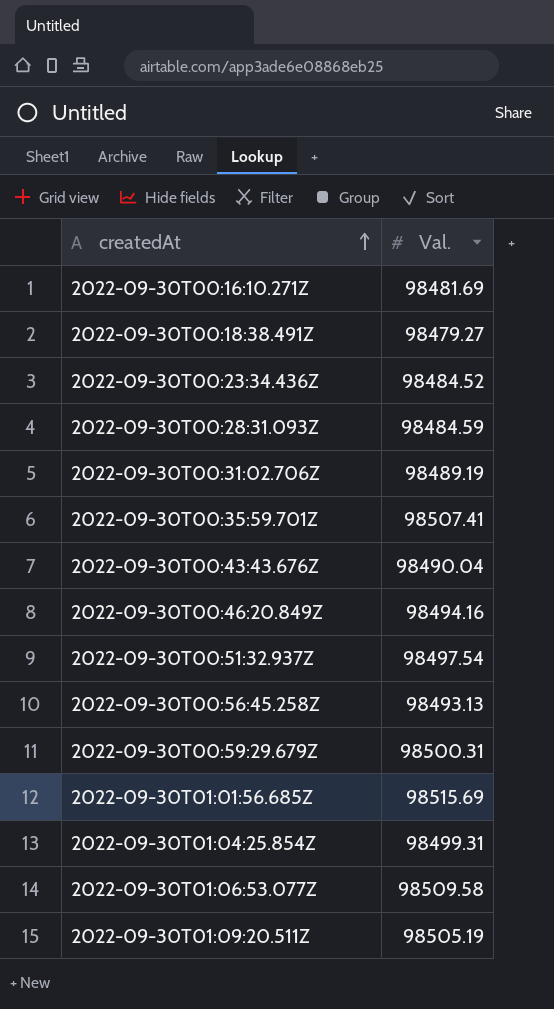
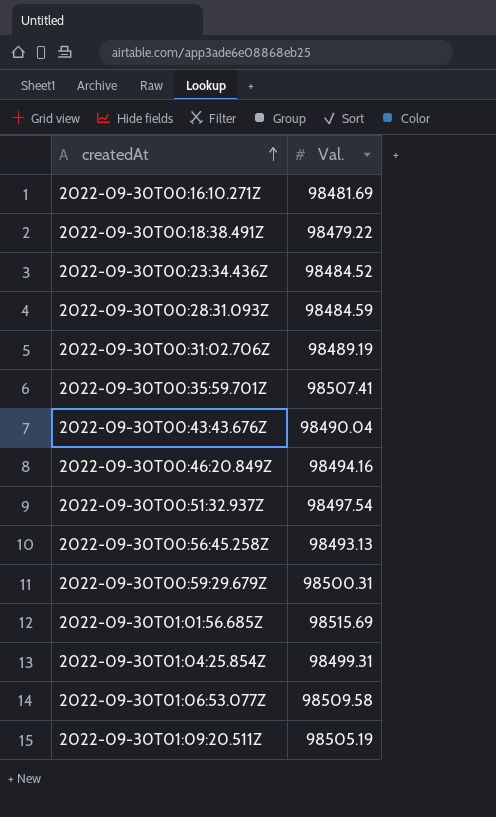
2022-09-30T00:18:38.491Z | Val.: 98479.27 -> 98479.22

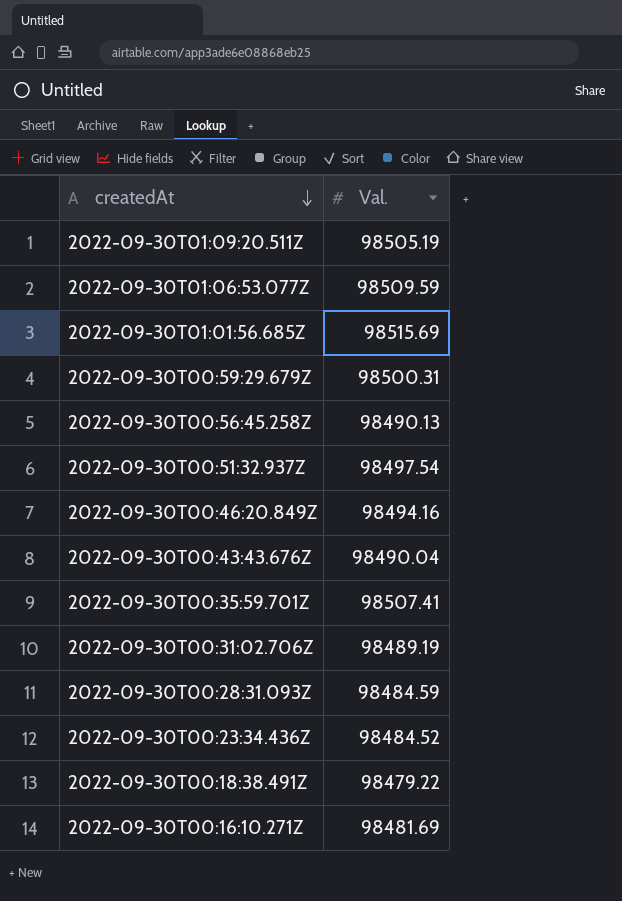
row order: createdAt ascending -> createdAt descending
row 2022-09-30T01:04:25.854Z: 98499.31 -> none
2022-09-30T01:06:53.077Z | Val.: 98509.58 -> 98509.59
2022-09-30T00:56:45.258Z | Val.: 98493.13 -> 98490.13

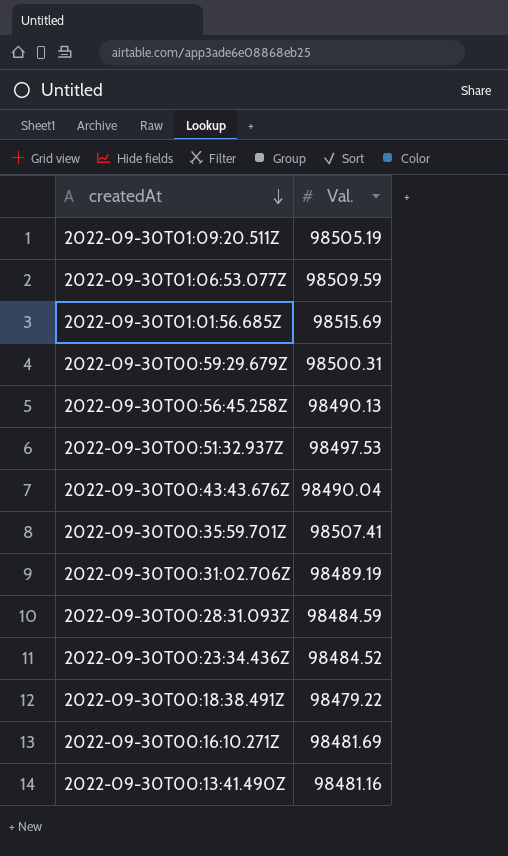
row 2022-09-30T00:46:20.849Z: 98494.16 -> none
2022-09-30T00:51:32.937Z | Val.: 98497.54 -> 98497.53
row 2022-09-30T00:13:41.490Z: none -> 98481.16

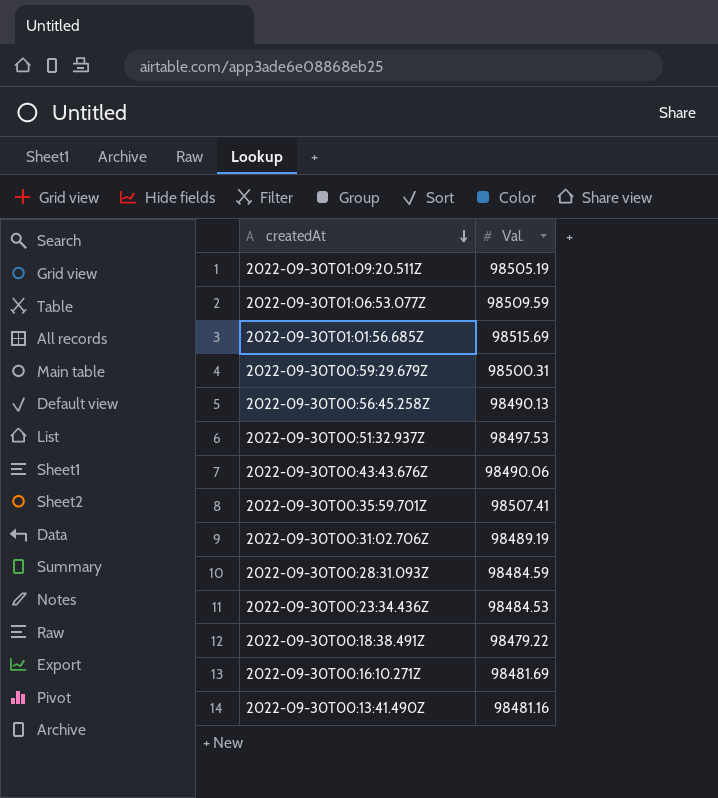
2022-09-30T00:43:43.676Z | Val.: 98490.04 -> 98490.06
2022-09-30T00:23:34.436Z | Val.: 98484.52 -> 98484.53

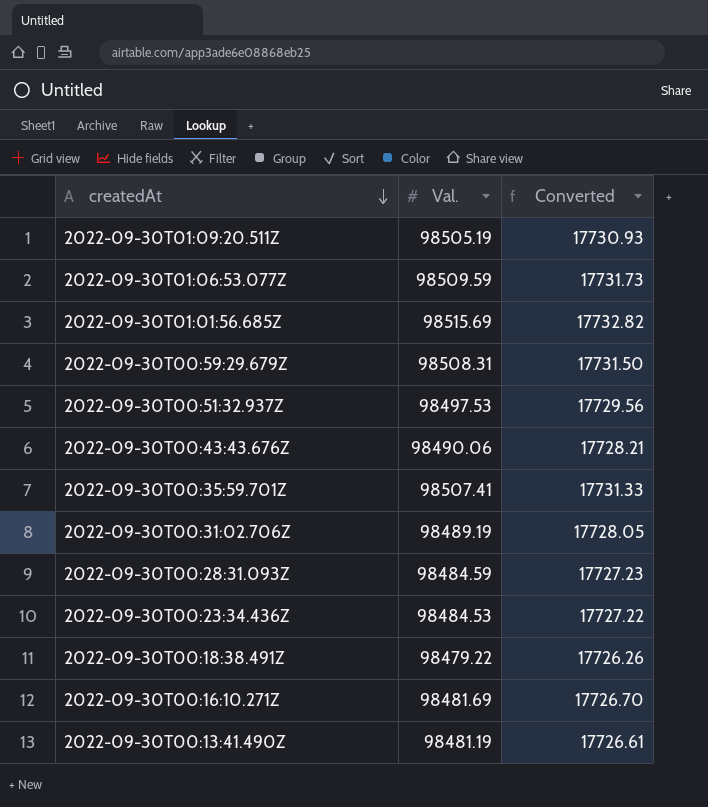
column Converted | formula: none -> [Val.] * 0.18
row 2022-09-30T00:56:45.258Z: 98490.13 -> none
2022-09-30T00:59:29.679Z | Val.: 98500.31 -> 98508.31
2022-09-30T00:13:41.490Z | Val.: 98481.16 -> 98481.19

